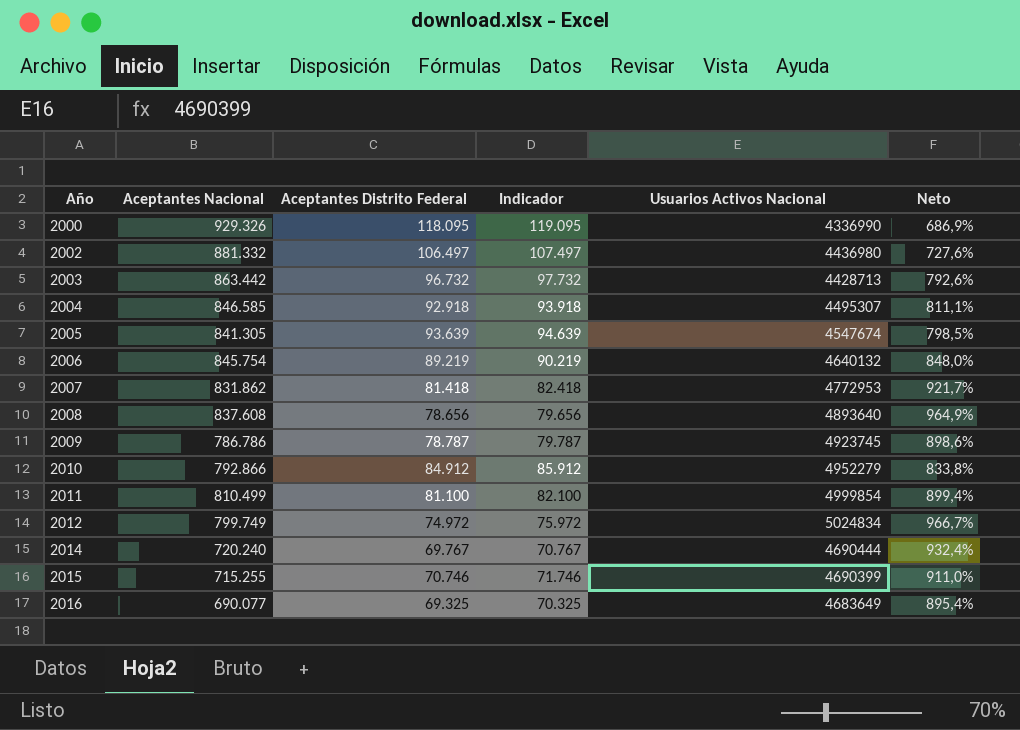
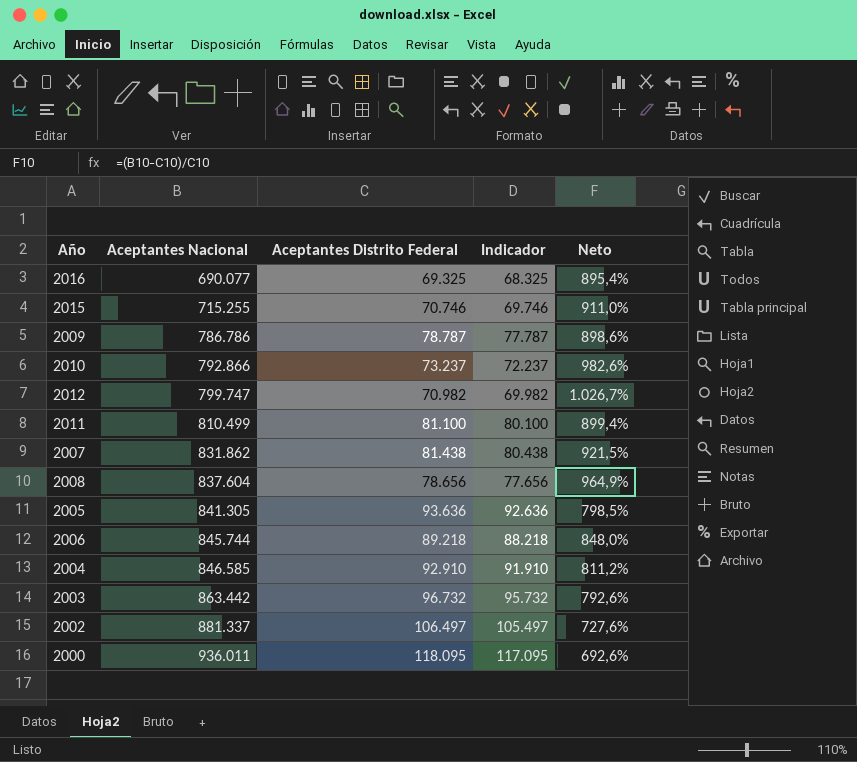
row order: Año ascending -> Aceptantes Nacional ascending
column Usuarios Activos Nacional | position: 5 -> none
column Indicador | formula: [Aceptantes Distrito Federal] + 1000 -> [Aceptantes Distrito Federal] - 1000
row 2014: 720.240 | 69.767 | 70.767 | 4690444 | 932,4% -> none
2010 | Aceptantes Distrito Federal: 84.912 -> 73.237
2010 | Neto: 833,8% -> 982,6%
2012 | Aceptantes Nacional: 799.749 -> 799.747
2012 | Aceptantes Distrito Federal: 74.972 -> 70.982
2012 | Neto: 966,7% -> 1.026,7%
2007 | Aceptantes Distrito Federal: 81.418 -> 81.438
2007 | Neto: 921,7% -> 921,5%
2008 | Aceptantes Nacional: 837.608 -> 837.604
2005 | Aceptantes Distrito Federal: 93.639 -> 93.636
2006 | Aceptantes Nacional: 845.754 -> 845.744
2006 | Aceptantes Distrito Federal: 89.219 -> 89.218
2004 | Aceptantes Distrito Federal: 92.918 -> 92.910
2004 | Neto: 811,1% -> 811,2%
2002 | Aceptantes Nacional: 881.332 -> 881.337
2000 | Aceptantes Nacional: 929.326 -> 936.011
2000 | Neto: 686,9% -> 692,6%

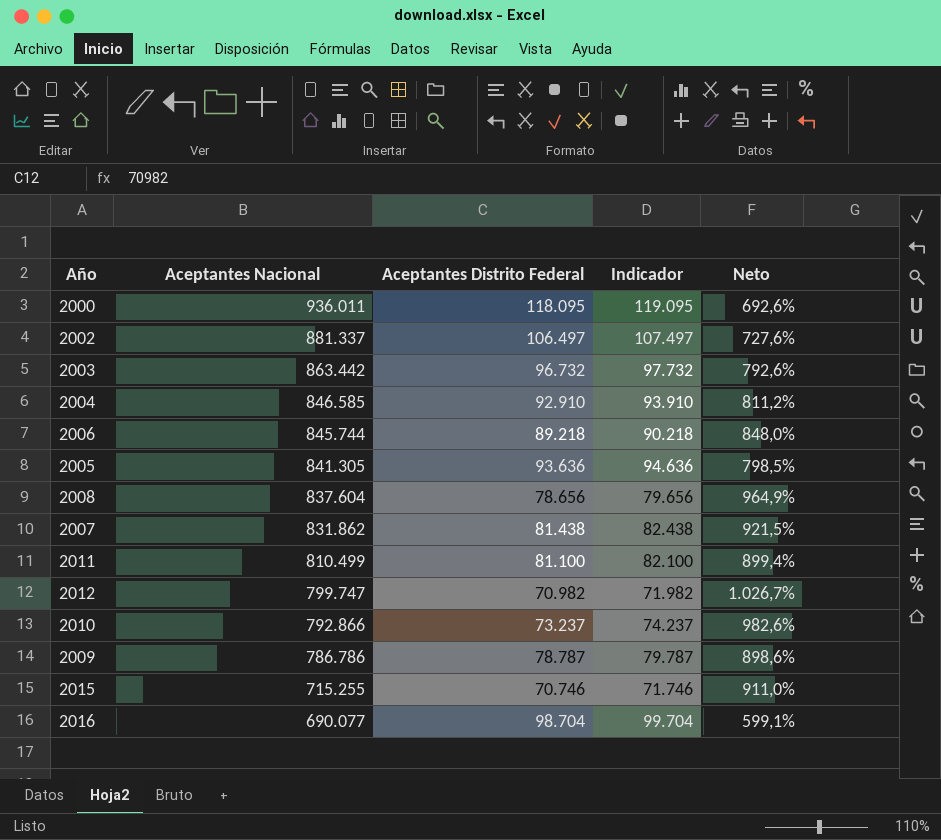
row order: Aceptantes Nacional ascending -> Aceptantes Nacional descending
column Indicador | formula: [Aceptantes Distrito Federal] - 1000 -> [Aceptantes Distrito Federal] + 1000
2016 | Aceptantes Distrito Federal: 69.325 -> 98.704
2016 | Neto: 895,4% -> 599,1%

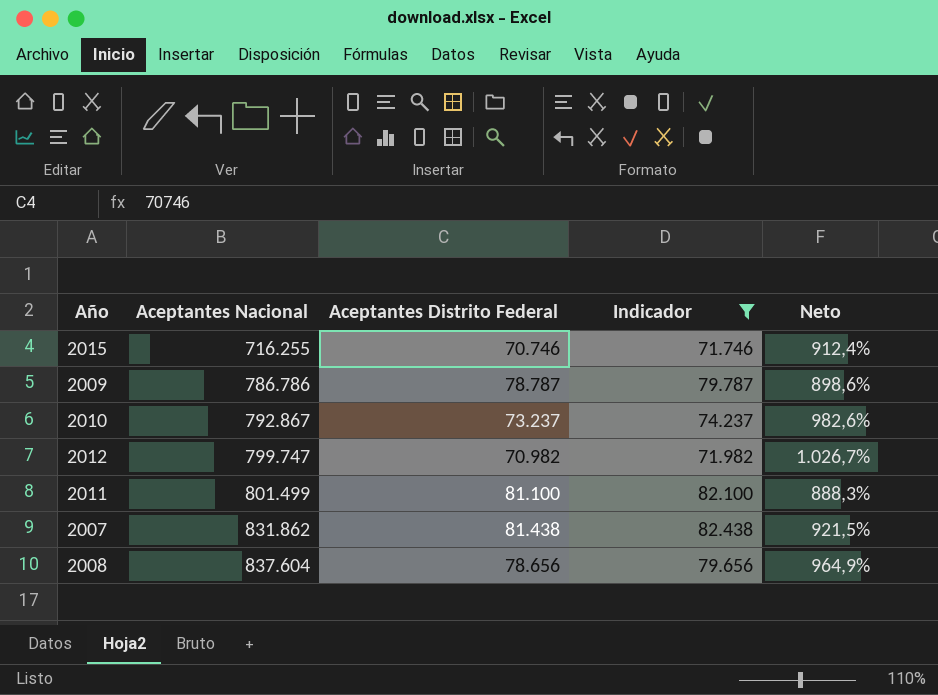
filter: none -> Indicador <= 82.438
row order: Aceptantes Nacional descending -> Aceptantes Nacional ascending
2015 | Aceptantes Nacional: 715.255 -> 716.255
2015 | Neto: 911,0% -> 912,4%
2010 | Aceptantes Nacional: 792.866 -> 792.867
2011 | Aceptantes Nacional: 810.499 -> 801.499
2011 | Neto: 899,4% -> 888,3%

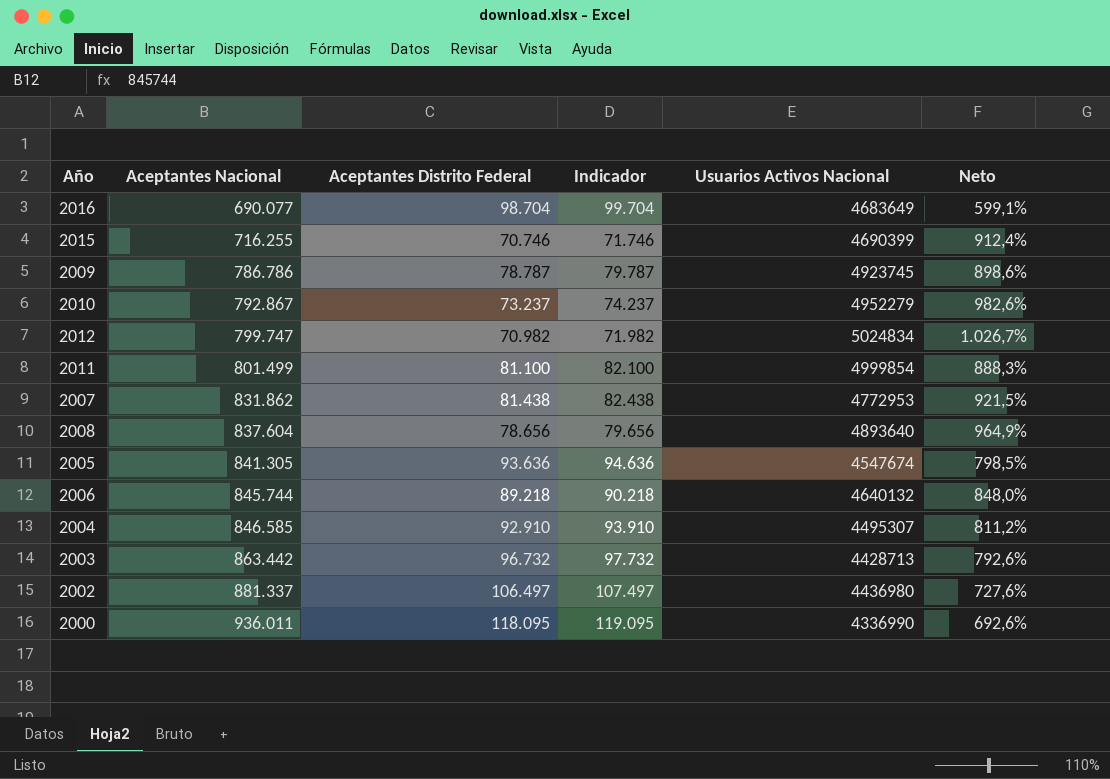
filter: Indicador <= 82.438 -> none
column Usuarios Activos Nacional | position: none -> 5

